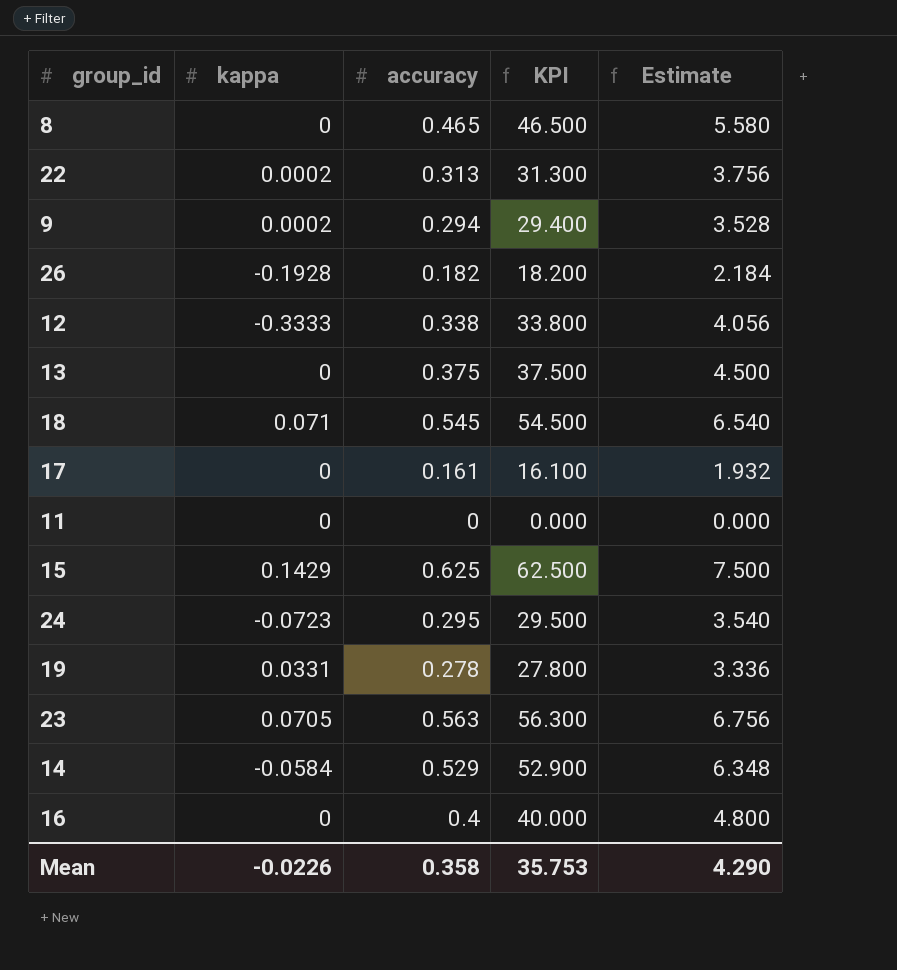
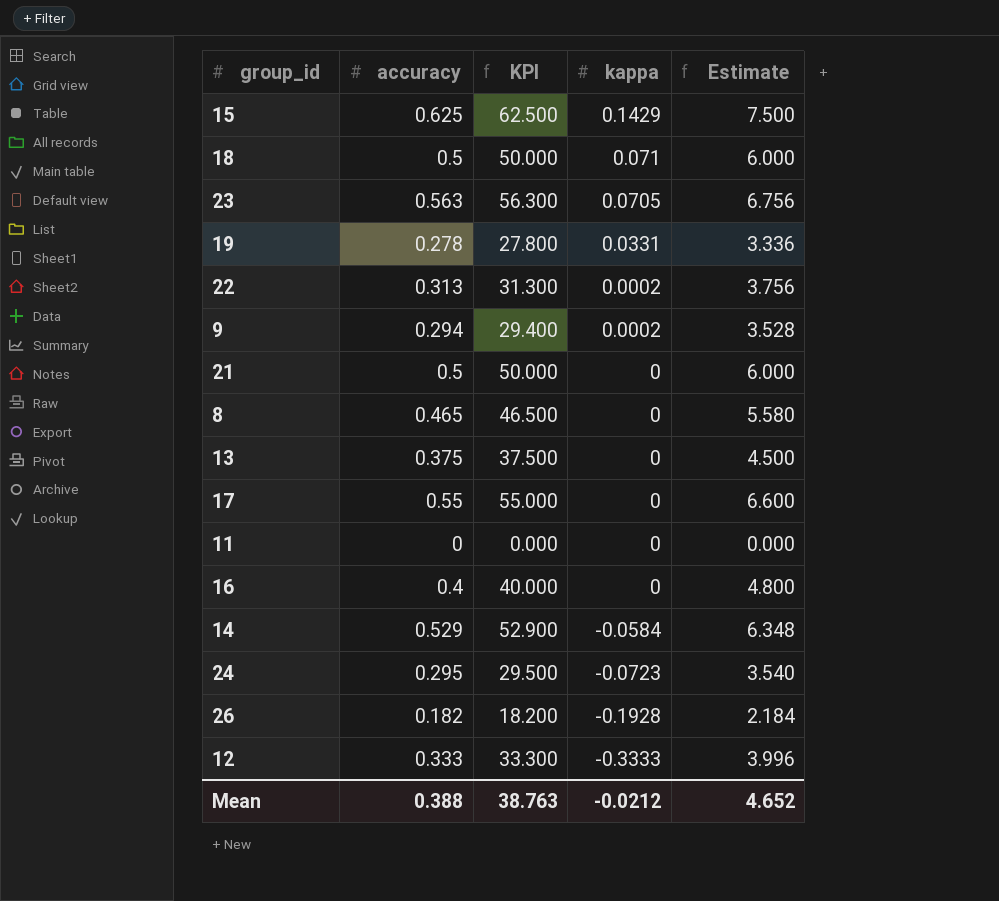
row order: none -> kappa descending
column kappa | position: 2 -> 4
18 | accuracy: 0.545 -> 0.5
18 | KPI: 54.500 -> 50.000
18 | Estimate: 6.540 -> 6.000
row 21: none -> 0.5 | 50.000 | 0 | 6.000
17 | accuracy: 0.161 -> 0.55
17 | KPI: 16.100 -> 55.000
17 | Estimate: 1.932 -> 6.600
12 | accuracy: 0.338 -> 0.333
12 | KPI: 33.800 -> 33.300
12 | Estimate: 4.056 -> 3.996
Mean | accuracy: 0.358 -> 0.388
Mean | KPI: 35.753 -> 38.763
Mean | kappa: -0.0226 -> -0.0212
Mean | Estimate: 4.290 -> 4.652

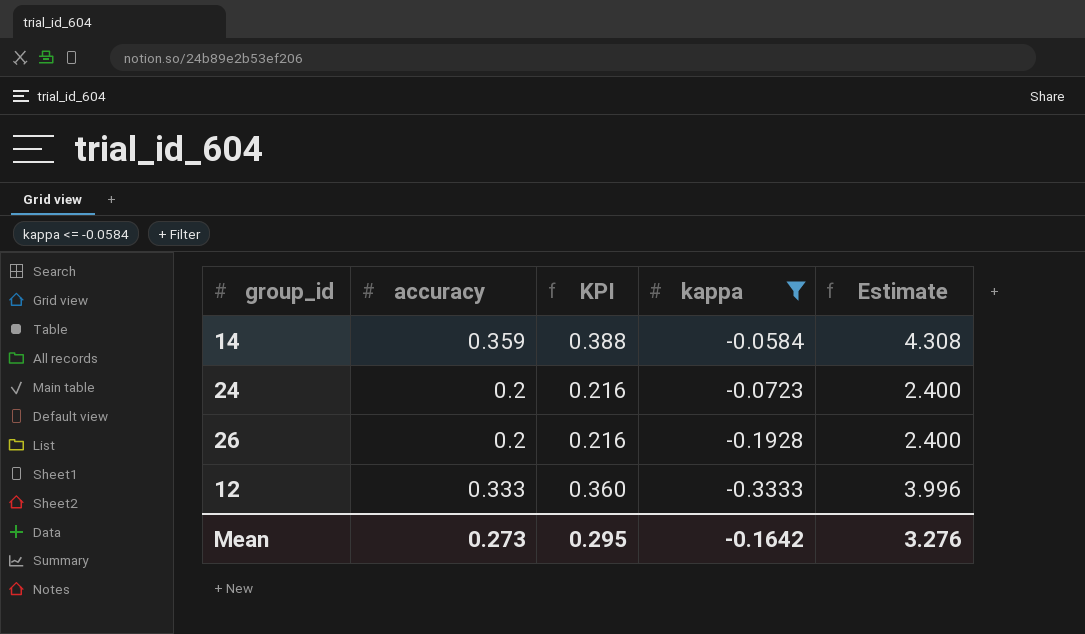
filter: none -> kappa <= -0.0584
column KPI | formula: [accuracy] * 100 -> [accuracy] * 1.08
14 | accuracy: 0.529 -> 0.359
14 | Estimate: 6.348 -> 4.308
24 | accuracy: 0.295 -> 0.2
24 | Estimate: 3.540 -> 2.400
26 | accuracy: 0.182 -> 0.2
26 | Estimate: 2.184 -> 2.400
Mean | accuracy: 0.388 -> 0.273
Mean | KPI: 38.763 -> 0.295
Mean | kappa: -0.0212 -> -0.1642
Mean | Estimate: 4.652 -> 3.276

